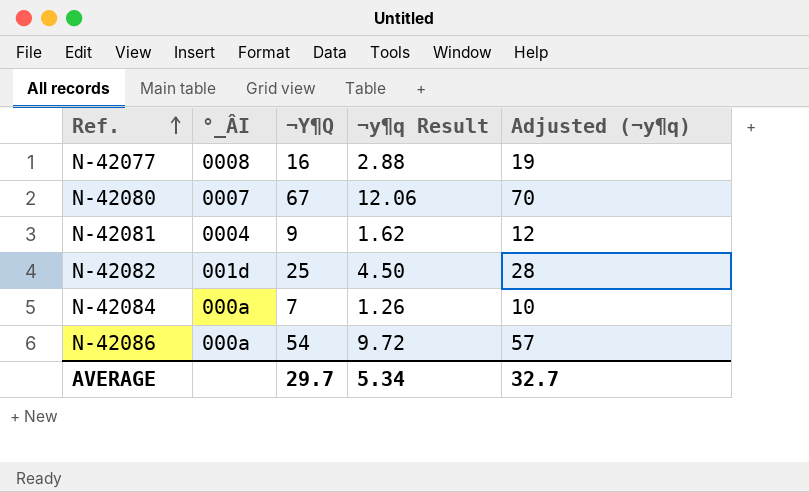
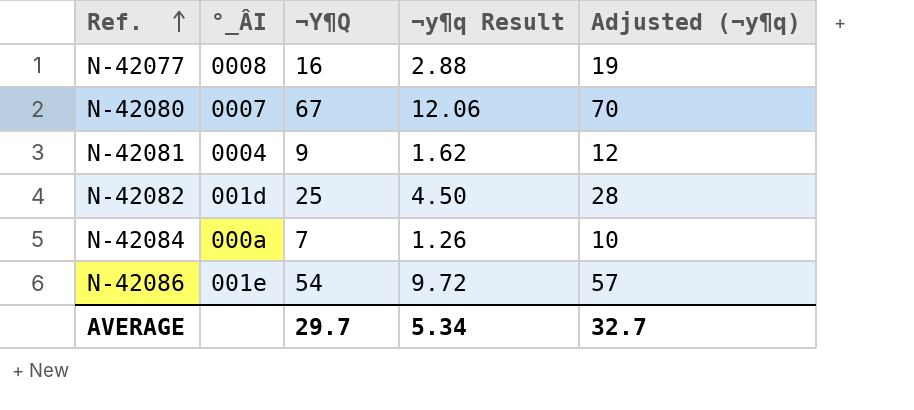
N-42086 | °_ÂI: 000a -> 001e

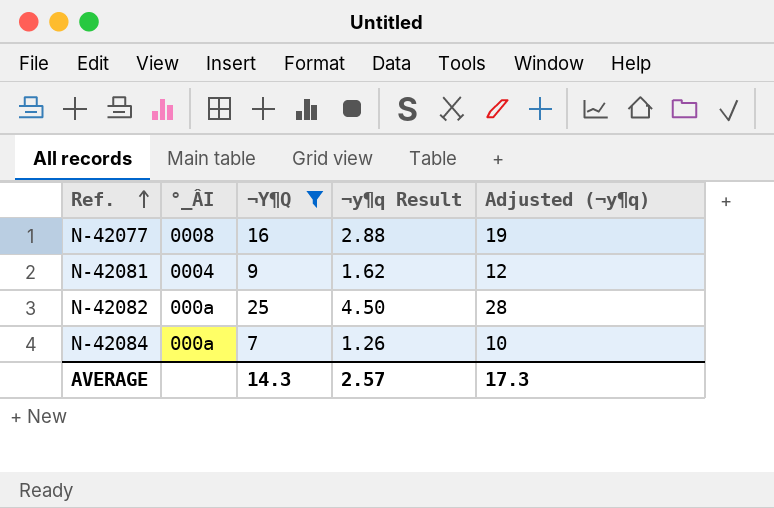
filter: none -> ¬Y¶Q <= 25
N-42082 | °_ÂI: 001d -> 000a
AVERAGE | ¬Y¶Q: 29.7 -> 14.3
AVERAGE | ¬y¶q Result: 5.34 -> 2.57
AVERAGE | Adjusted (¬y¶q): 32.7 -> 17.3

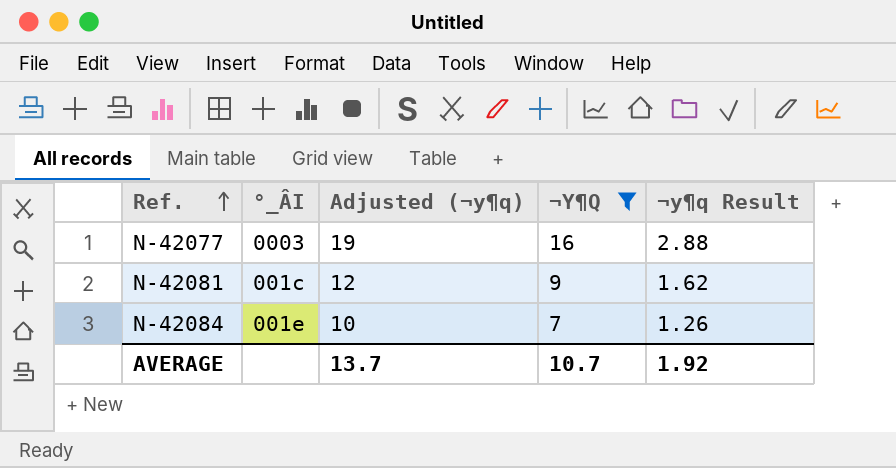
column Adjusted (¬y¶q) | position: 5 -> 3
row N-42082: 000a | 25 | 4.50 | 28 -> none
N-42077 | °_ÂI: 0008 -> 0003
N-42081 | °_ÂI: 0004 -> 001c
N-42084 | °_ÂI: 000a -> 001e
AVERAGE | Adjusted (¬y¶q): 17.3 -> 13.7
AVERAGE | ¬Y¶Q: 14.3 -> 10.7
AVERAGE | ¬y¶q Result: 2.57 -> 1.92

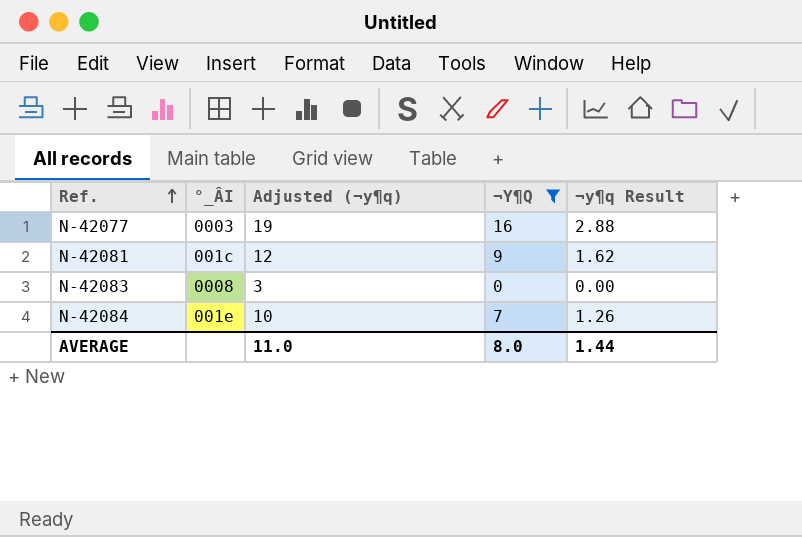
row N-42083: none -> 0008 | 3 | 0 | 0.00
AVERAGE | Adjusted (¬y¶q): 13.7 -> 11.0
AVERAGE | ¬Y¶Q: 10.7 -> 8.0
AVERAGE | ¬y¶q Result: 1.92 -> 1.44

